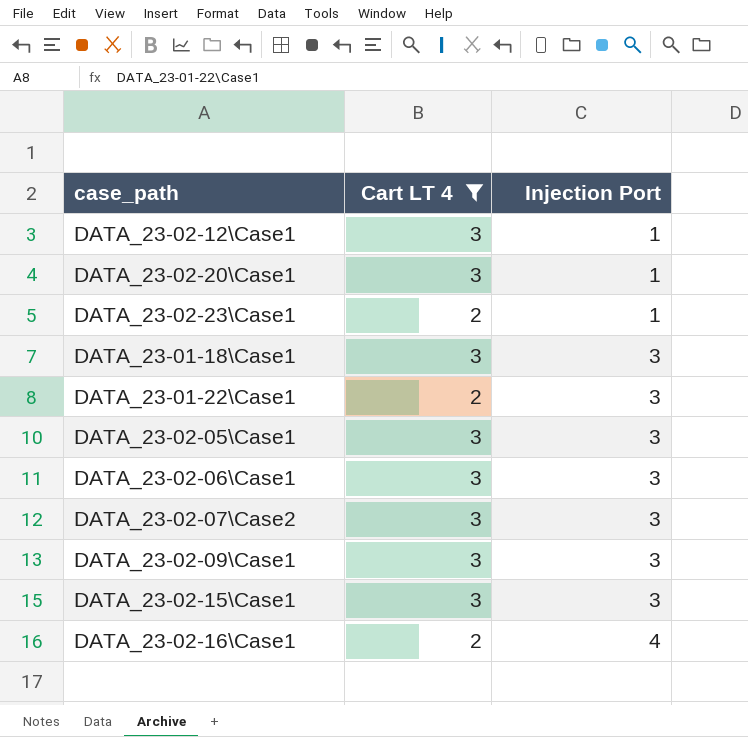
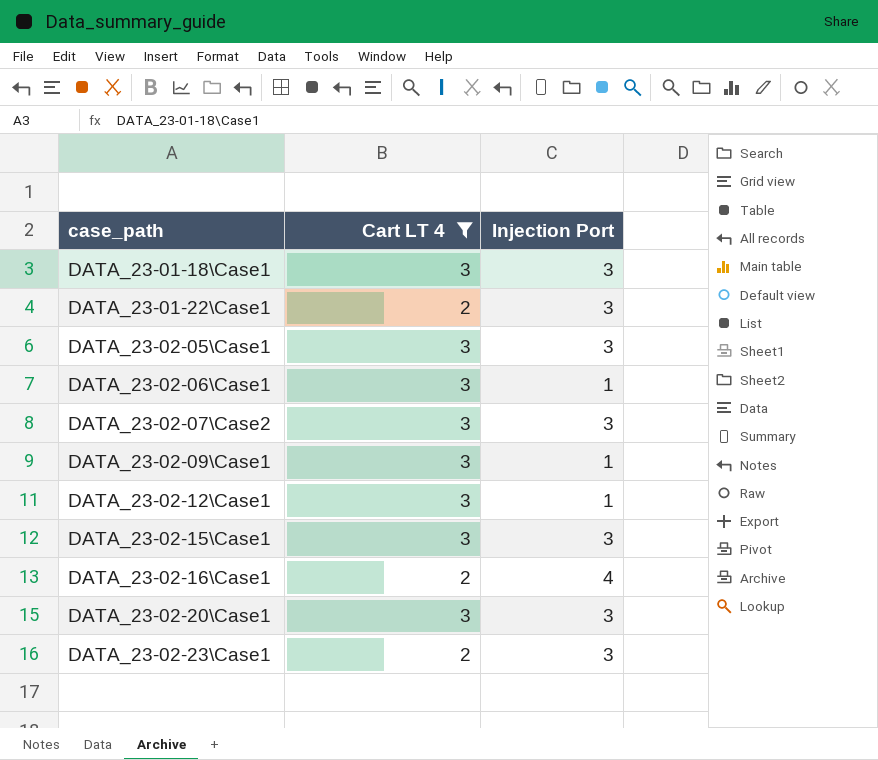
row order: Injection Port ascending -> case_path ascending
DATA_23-02-06\Case1 | Injection Port: 3 -> 1
DATA_23-02-09\Case1 | Injection Port: 3 -> 1
DATA_23-02-20\Case1 | Injection Port: 1 -> 3
DATA_23-02-23\Case1 | Injection Port: 1 -> 3

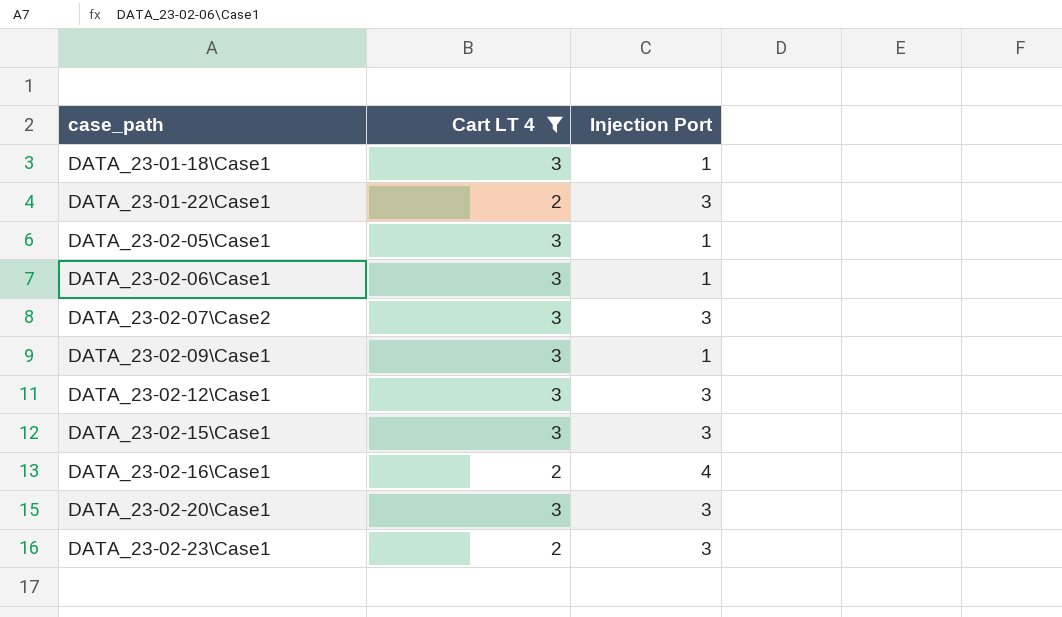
DATA_23-01-18\Case1 | Injection Port: 3 -> 1
DATA_23-02-05\Case1 | Injection Port: 3 -> 1
DATA_23-02-12\Case1 | Injection Port: 1 -> 3

